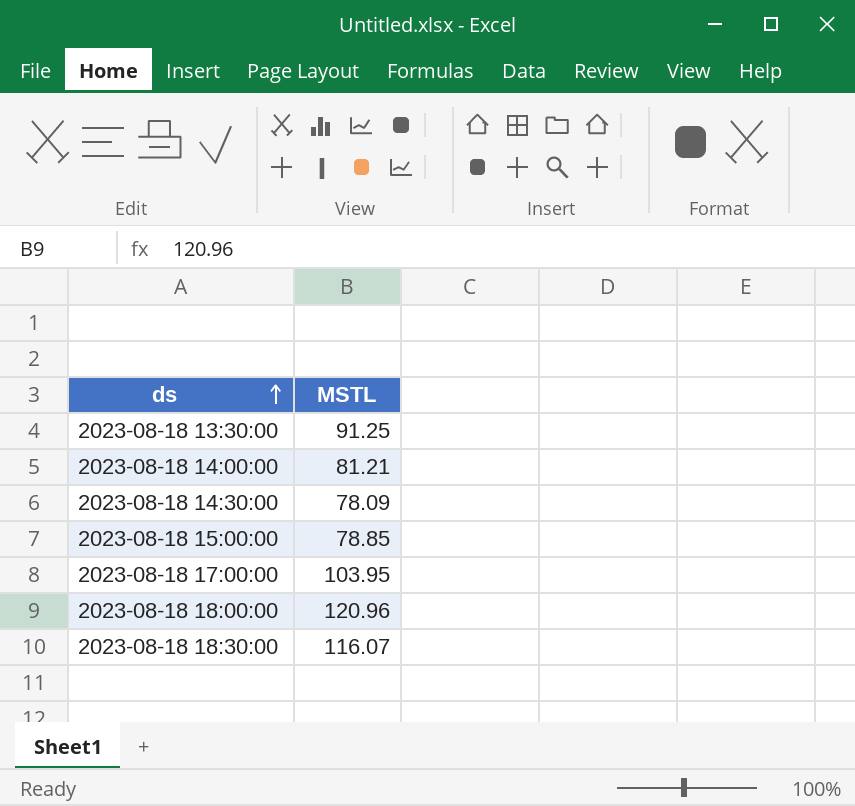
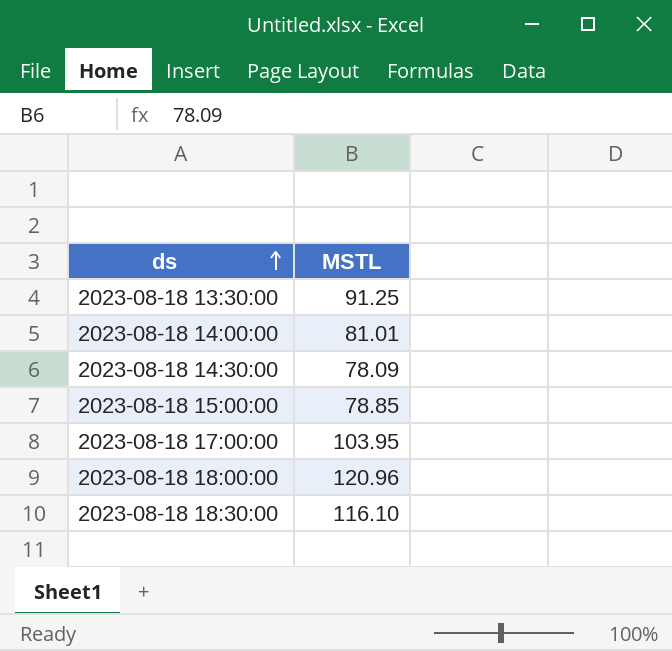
2023-08-18 14:00:00 | MSTL: 81.21 -> 81.01
2023-08-18 18:30:00 | MSTL: 116.07 -> 116.10

